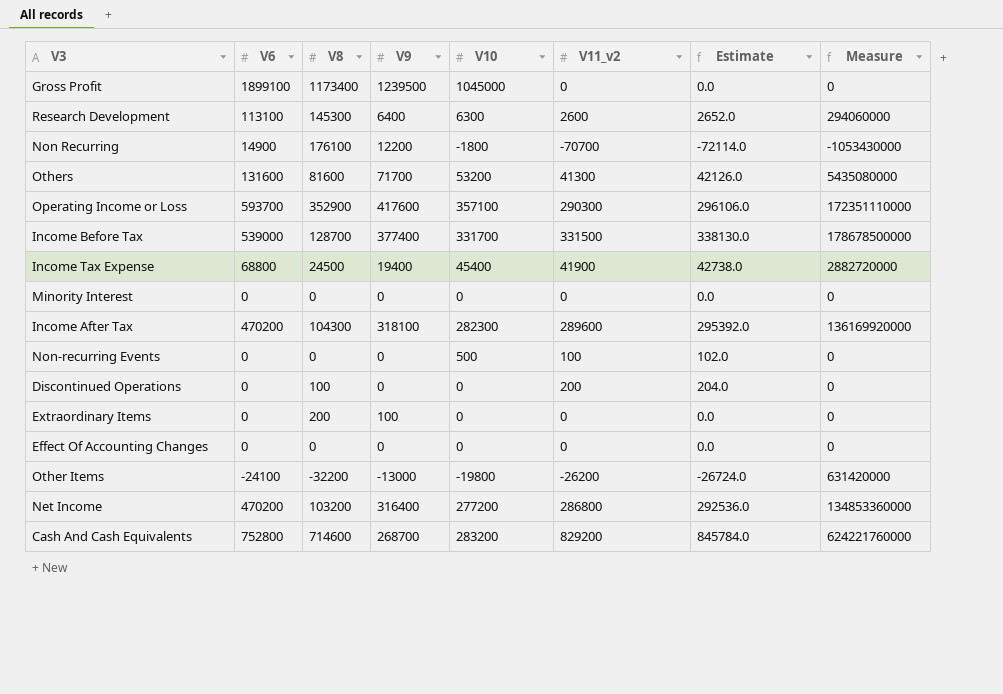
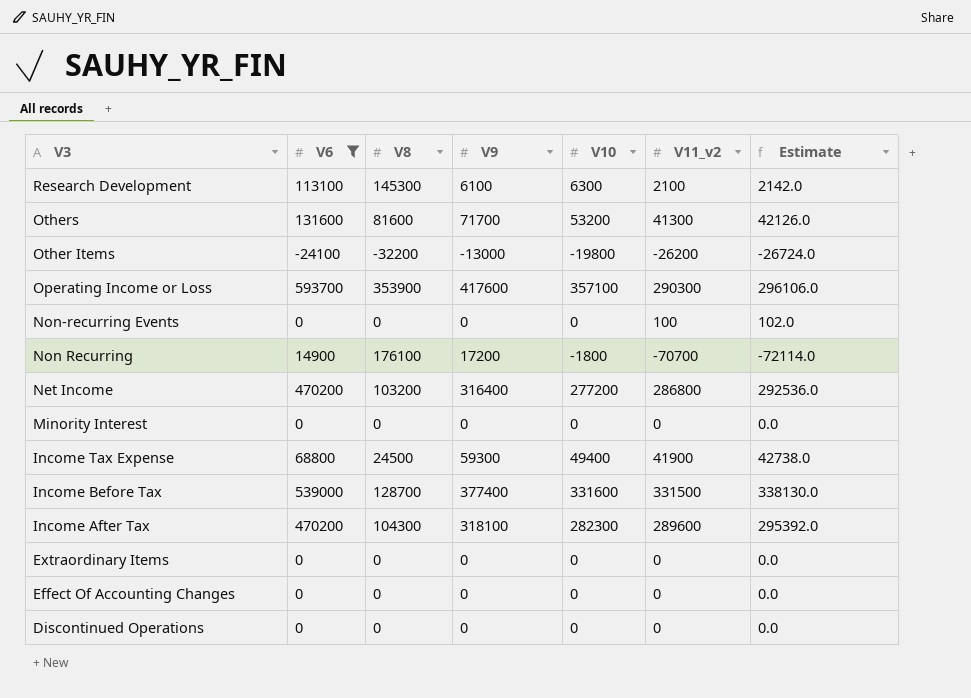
filter: none -> V6 <= 593700
row order: none -> V3 descending
column Measure | formula: [V6] * [V11_v2] -> none
Research Development | V9: 6400 -> 6100
Research Development | V11_v2: 2600 -> 2100
Research Development | Estimate: 2652.0 -> 2142.0
Operating Income or Loss | V8: 352900 -> 353900
Non-recurring Events | V10: 500 -> 0
Non Recurring | V9: 12200 -> 17200
Income Tax Expense | V9: 19400 -> 59300
Income Tax Expense | V10: 45400 -> 49400
Income Before Tax | V10: 331700 -> 331600
Extraordinary Items | V8: 200 -> 0
Extraordinary Items | V9: 100 -> 0
Discontinued Operations | V8: 100 -> 0
Discontinued Operations | V11_v2: 200 -> 0
Discontinued Operations | Estimate: 204.0 -> 0.0

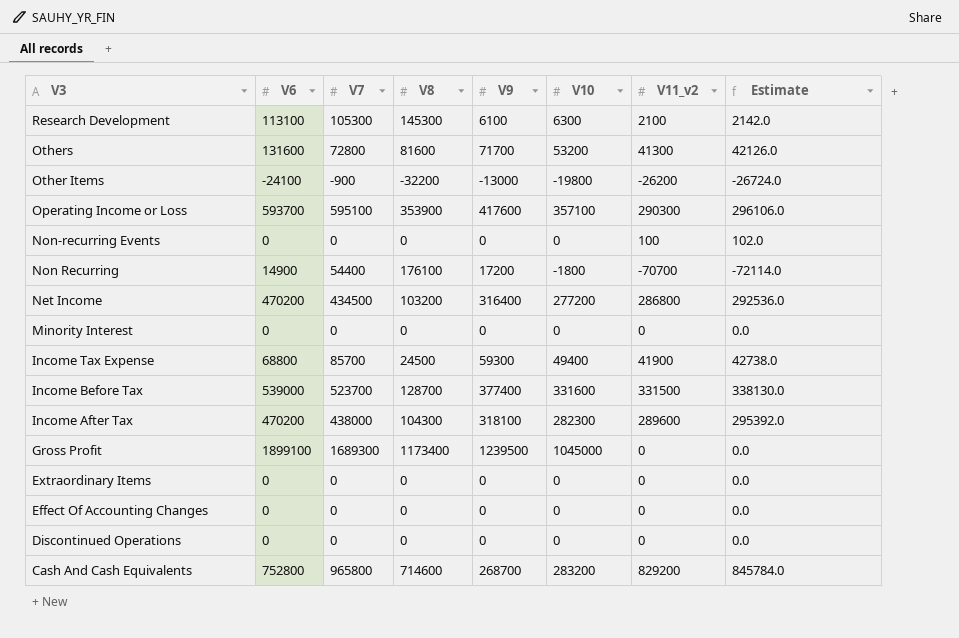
filter: V6 <= 593700 -> none
column V7 | position: none -> 3

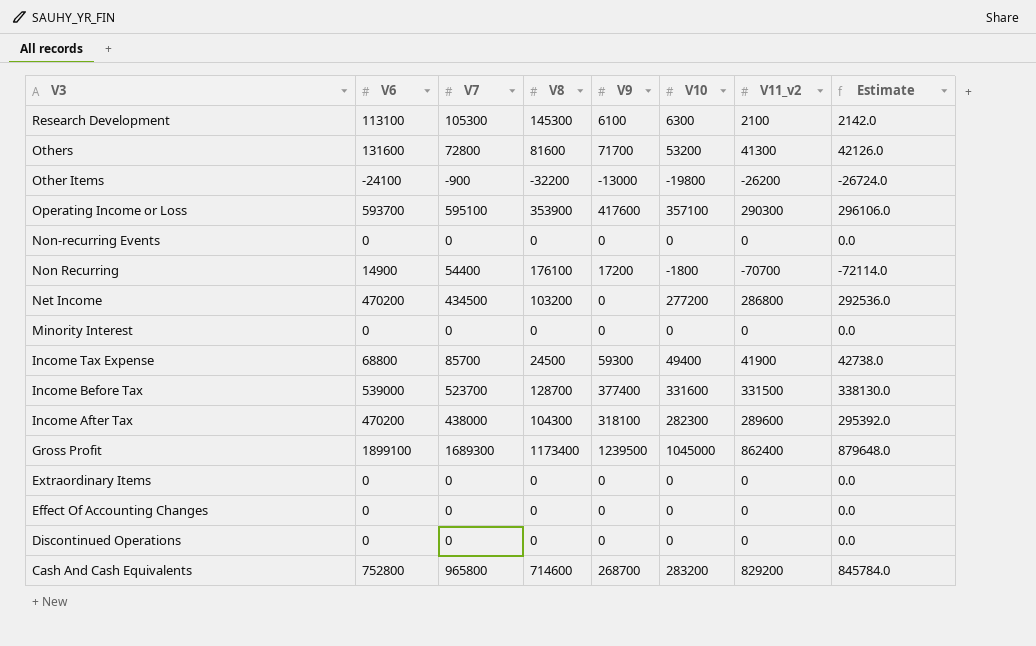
Non-recurring Events | V11_v2: 100 -> 0
Non-recurring Events | Estimate: 102.0 -> 0.0
Net Income | V9: 316400 -> 0
Gross Profit | V11_v2: 0 -> 862400
Gross Profit | Estimate: 0.0 -> 879648.0

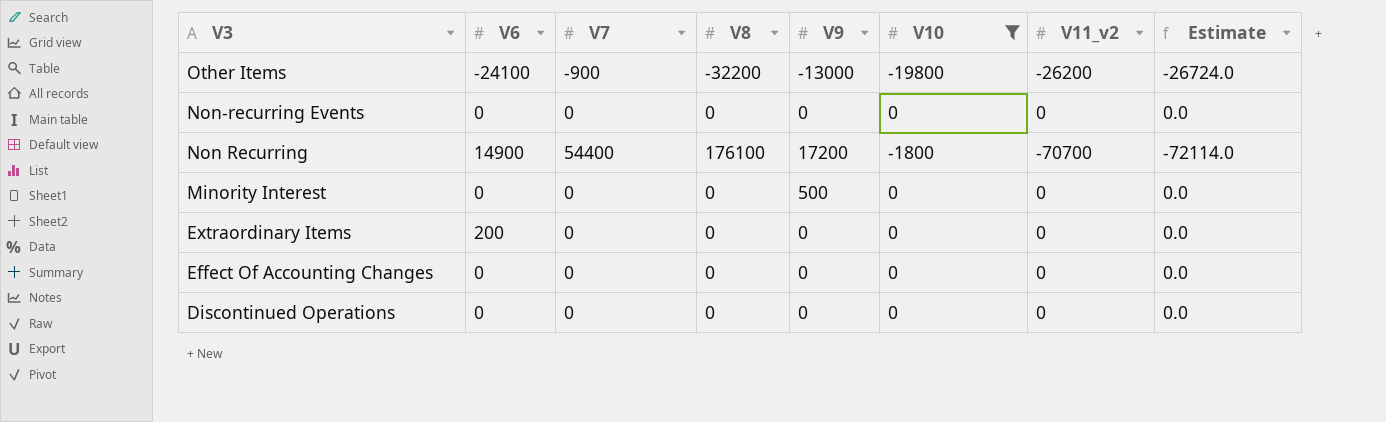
filter: none -> V10 <= 0
Minority Interest | V9: 0 -> 500
Extraordinary Items | V6: 0 -> 200

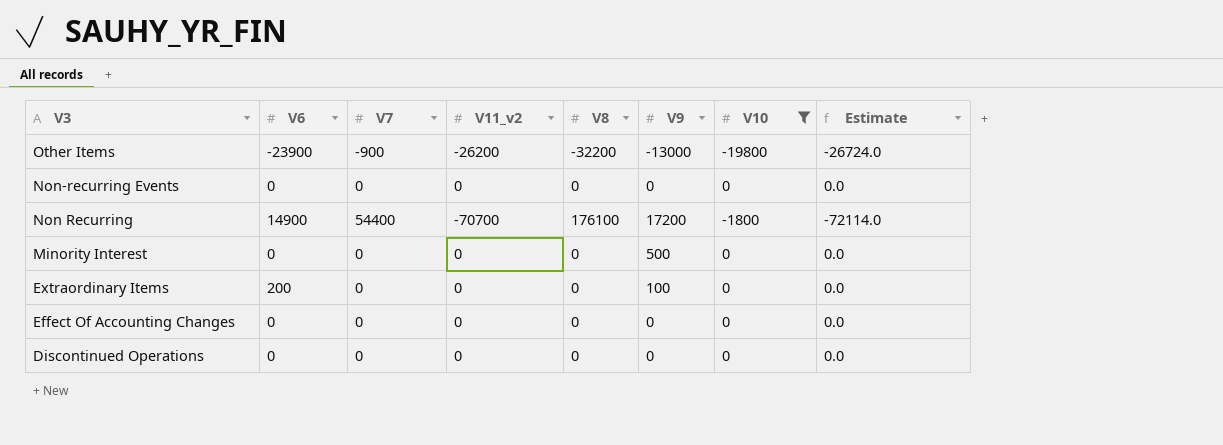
column V11_v2 | position: 7 -> 4
Other Items | V6: -24100 -> -23900
Extraordinary Items | V9: 0 -> 100

